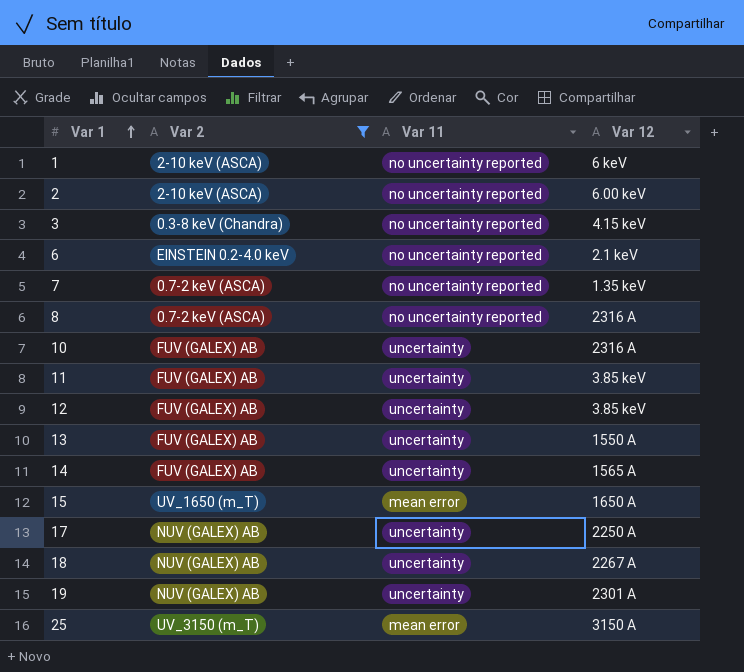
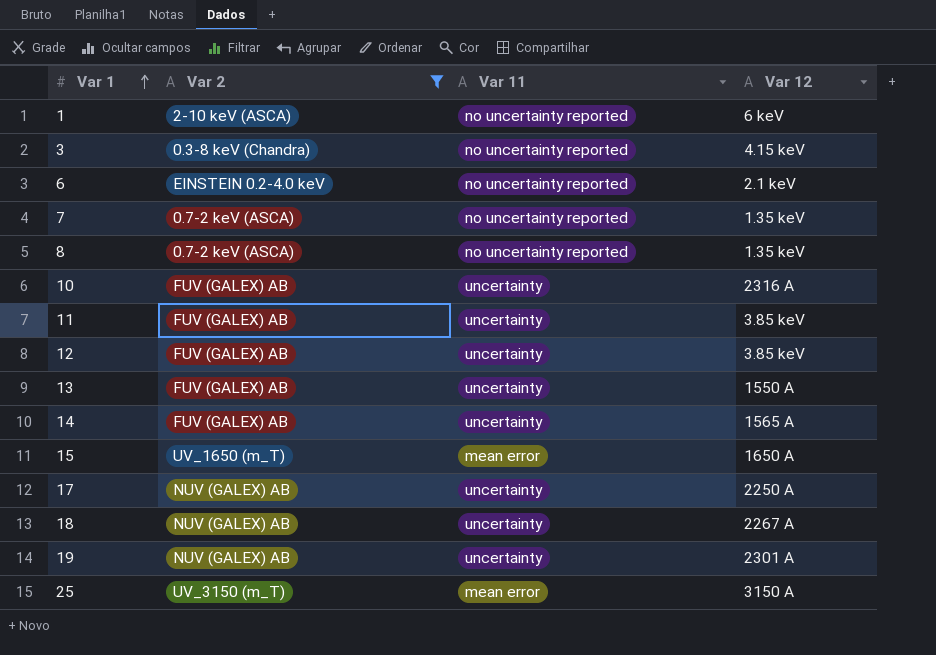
row 2: 2-10 keV (ASCA) | no uncertainty reported | 6.00 keV -> none
8 | Var 12: 2316 A -> 1.35 keV

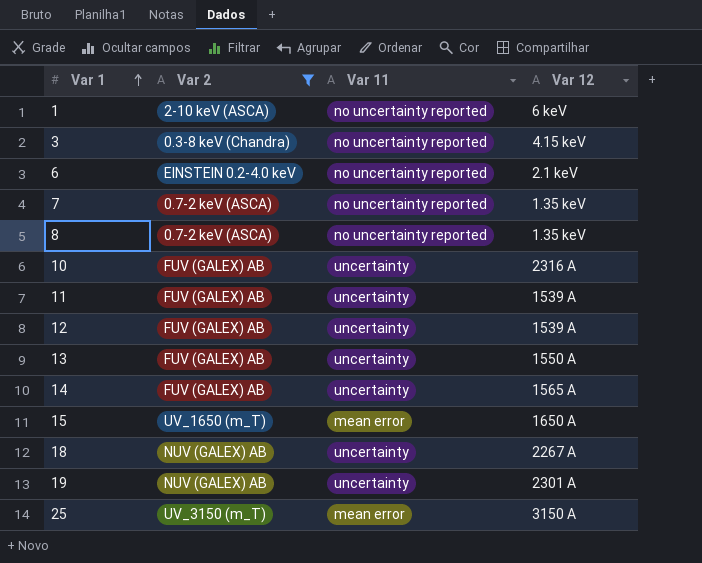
row 17: NUV (GALEX) AB | uncertainty | 2250 A -> none
11 | Var 12: 3.85 keV -> 1539 A
12 | Var 12: 3.85 keV -> 1539 A

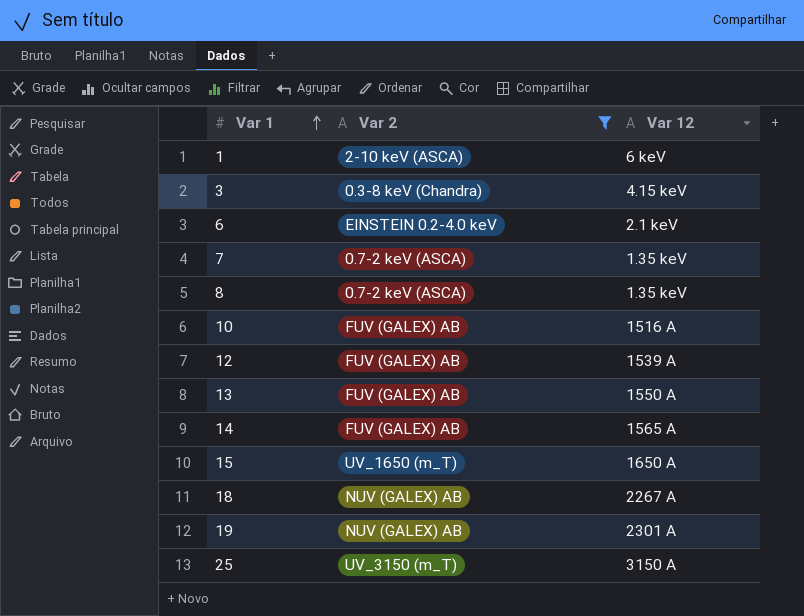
column Var 11 | position: 3 -> none
row 11: FUV (GALEX) AB | uncertainty | 1539 A -> none
10 | Var 12: 2316 A -> 1516 A

